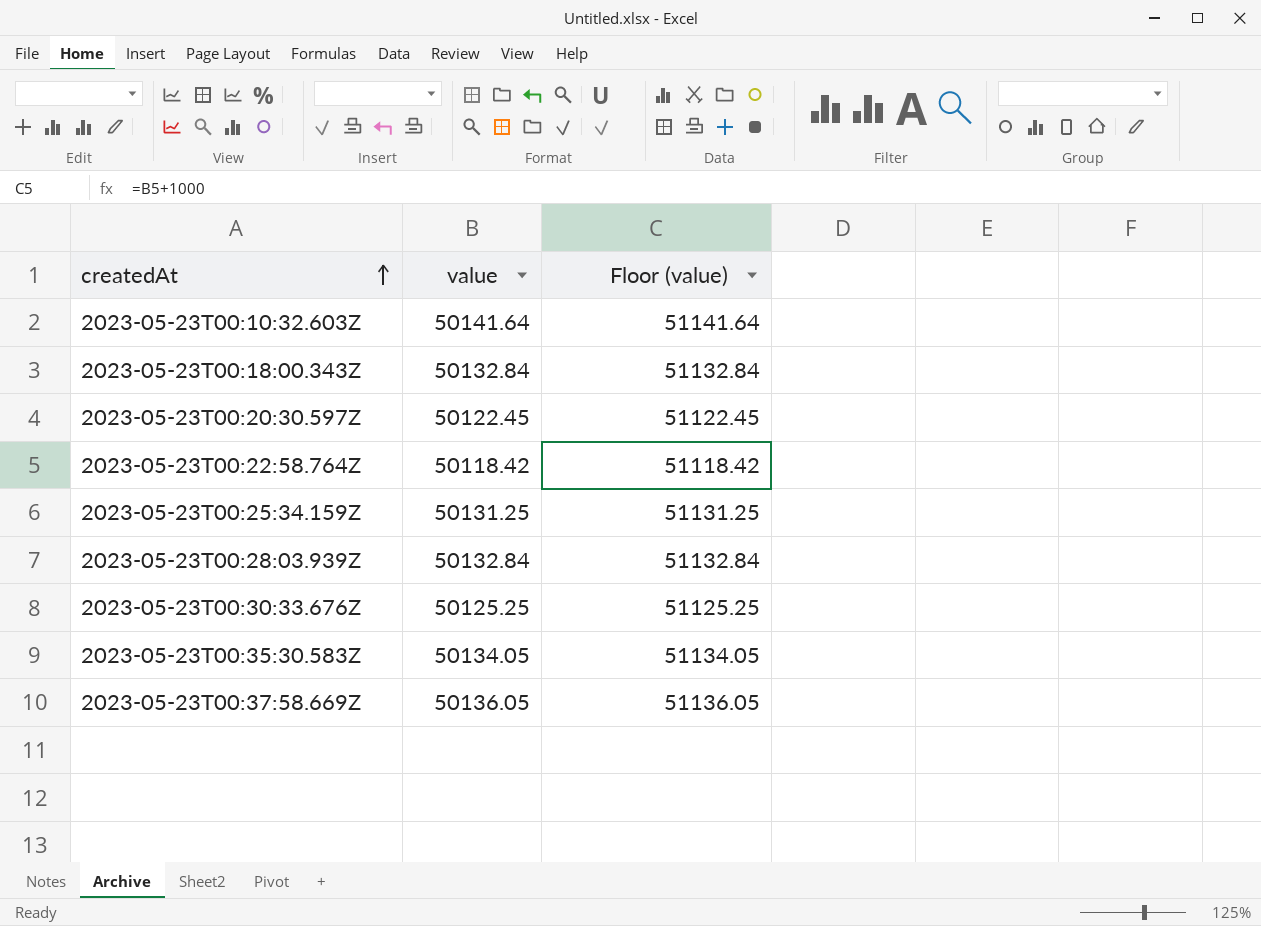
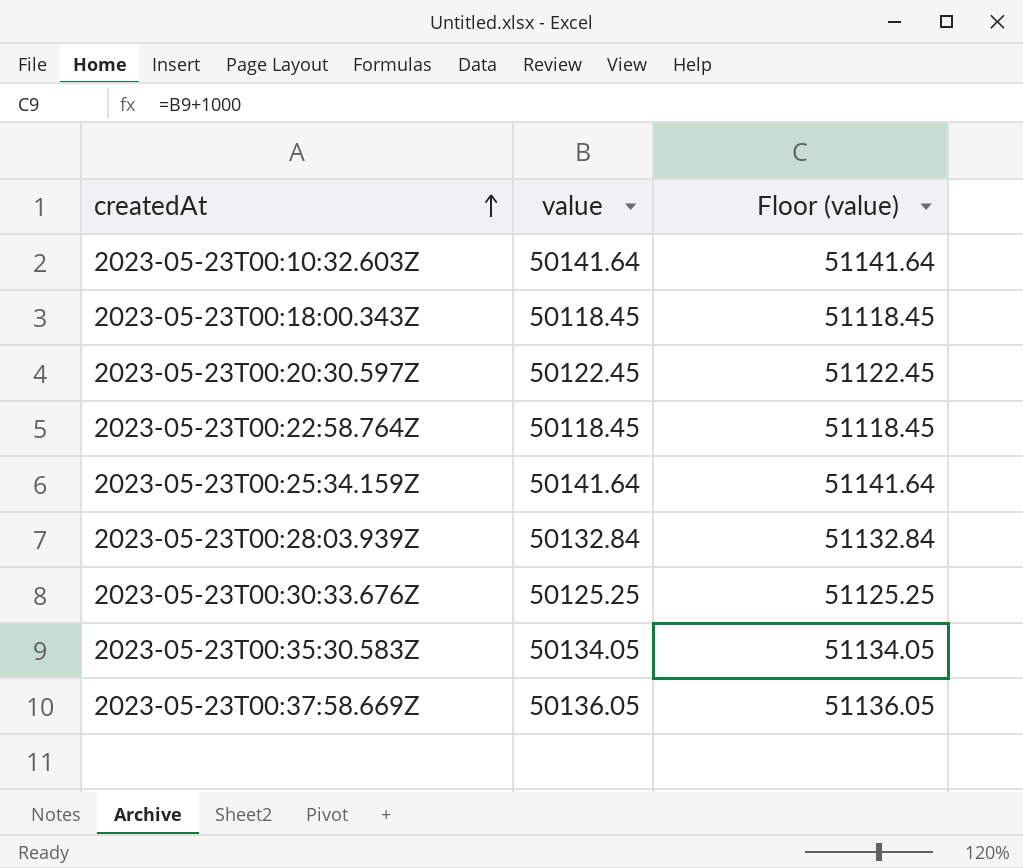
2023-05-23T00:18:00.343Z | value: 50132.84 -> 50118.45
2023-05-23T00:18:00.343Z | Floor (value): 51132.84 -> 51118.45
2023-05-23T00:22:58.764Z | value: 50118.42 -> 50118.45
2023-05-23T00:22:58.764Z | Floor (value): 51118.42 -> 51118.45
2023-05-23T00:25:34.159Z | value: 50131.25 -> 50141.64
2023-05-23T00:25:34.159Z | Floor (value): 51131.25 -> 51141.64

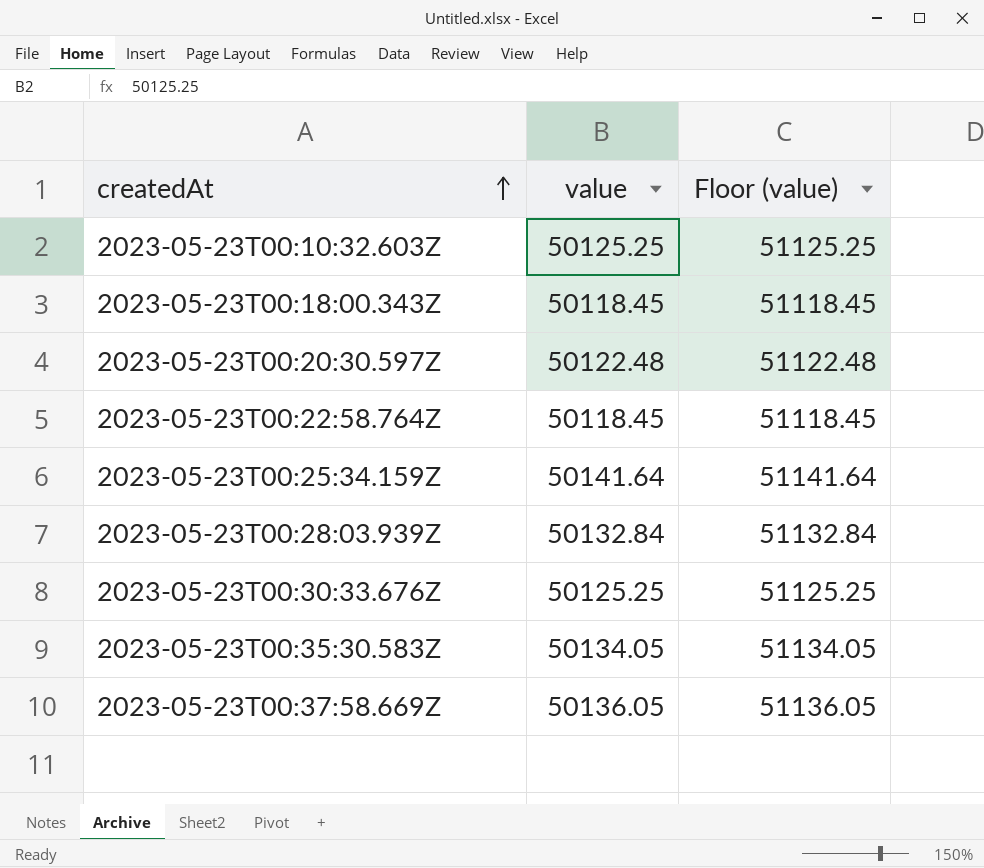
2023-05-23T00:10:32.603Z | value: 50141.64 -> 50125.25
2023-05-23T00:10:32.603Z | Floor (value): 51141.64 -> 51125.25
2023-05-23T00:20:30.597Z | value: 50122.45 -> 50122.48
2023-05-23T00:20:30.597Z | Floor (value): 51122.45 -> 51122.48

